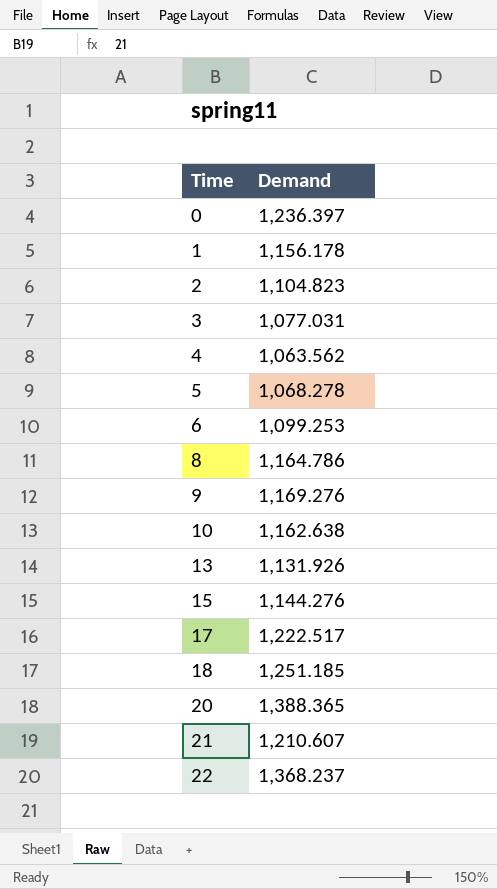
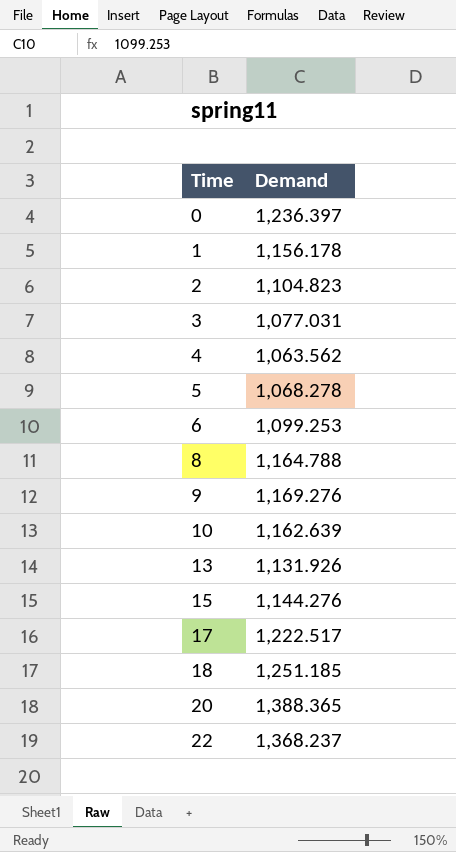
row 21: 1,210.607 -> none
8 | Demand: 1,164.786 -> 1,164.788
10 | Demand: 1,162.638 -> 1,162.639

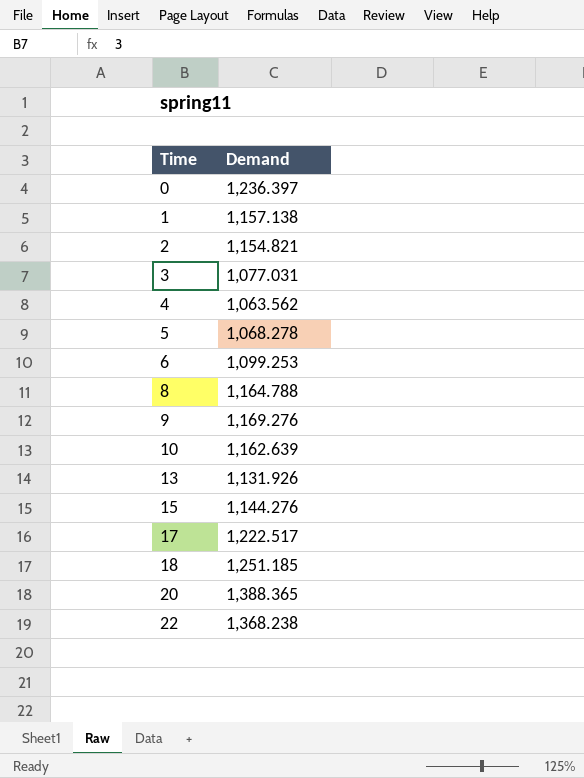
1 | Demand: 1,156.178 -> 1,157.138
2 | Demand: 1,104.823 -> 1,154.821
22 | Demand: 1,368.237 -> 1,368.238

